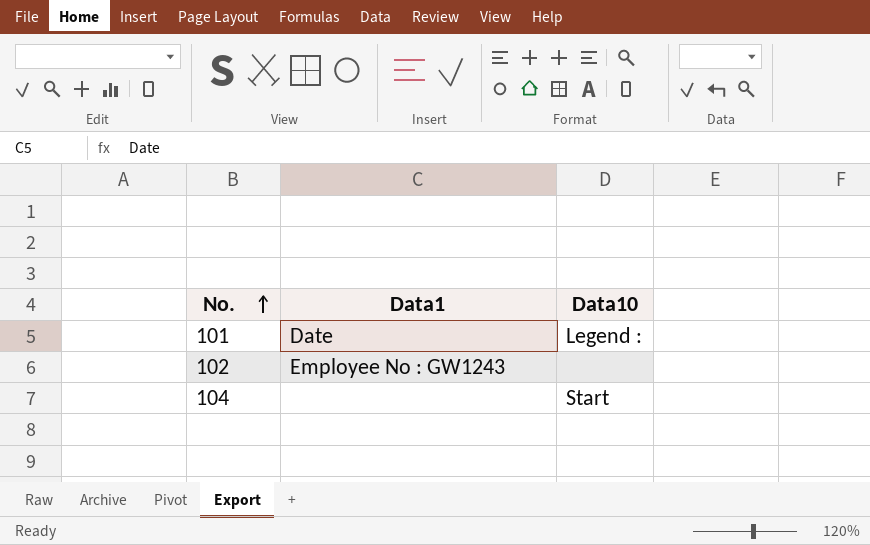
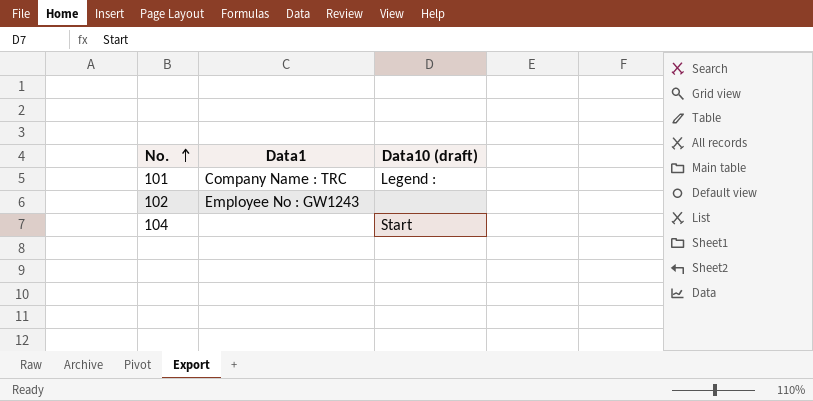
column name: Data10 -> Data10 (draft)
101 | Data1: Date -> Company Name : TRC

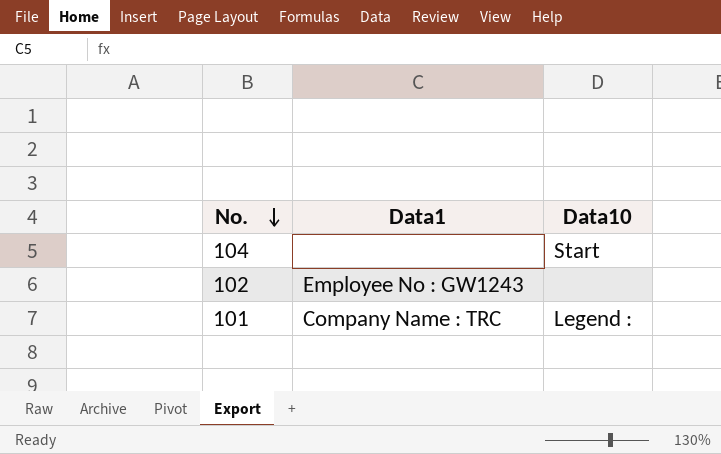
row order: No. ascending -> No. descending
column name: Data10 (draft) -> Data10

